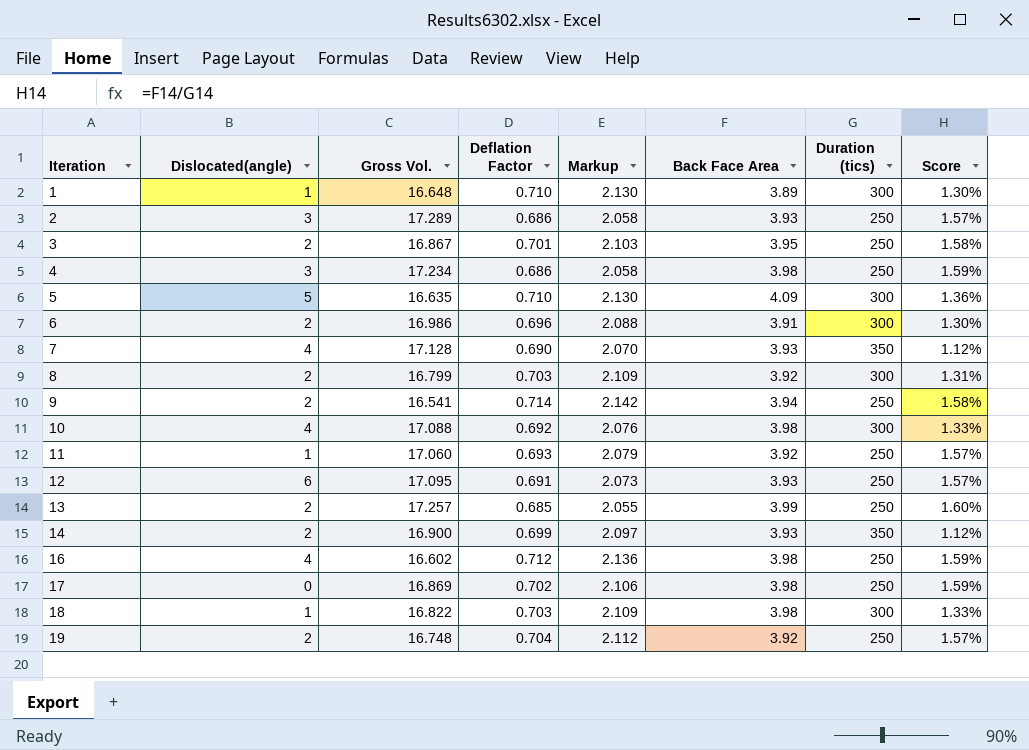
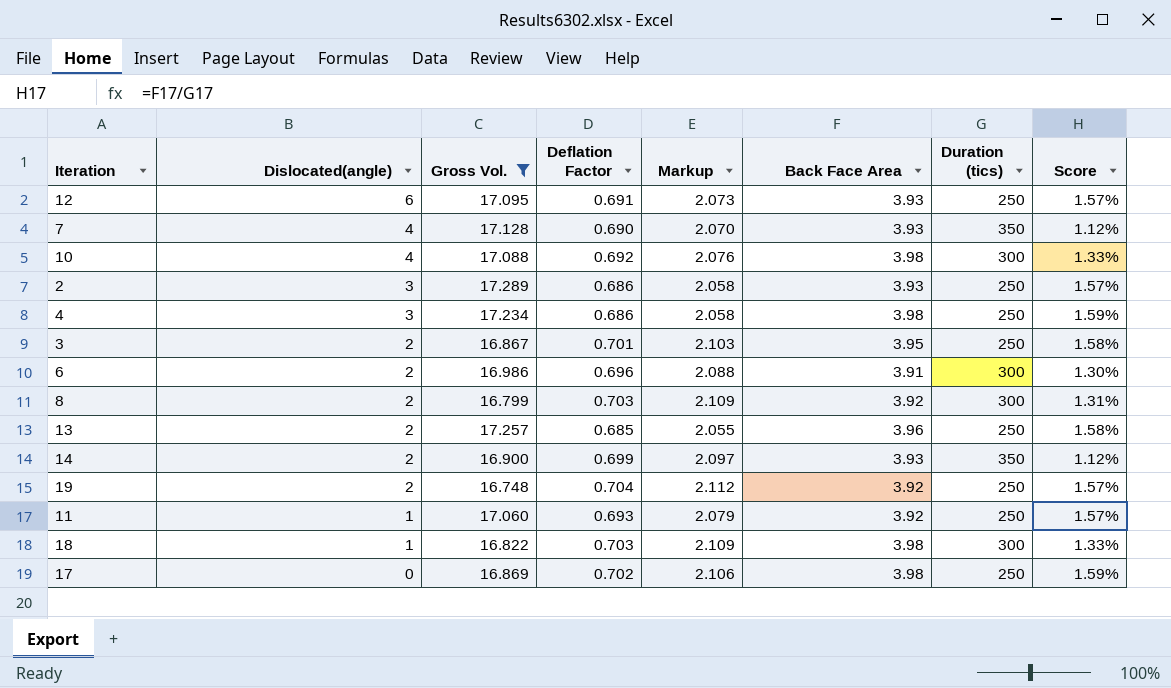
filter: none -> Gross Vol. >= 16.748
row order: Iteration ascending -> Dislocated(angle) descending
13 | Back Face Area: 3.99 -> 3.96
13 | Score: 1.60% -> 1.58%

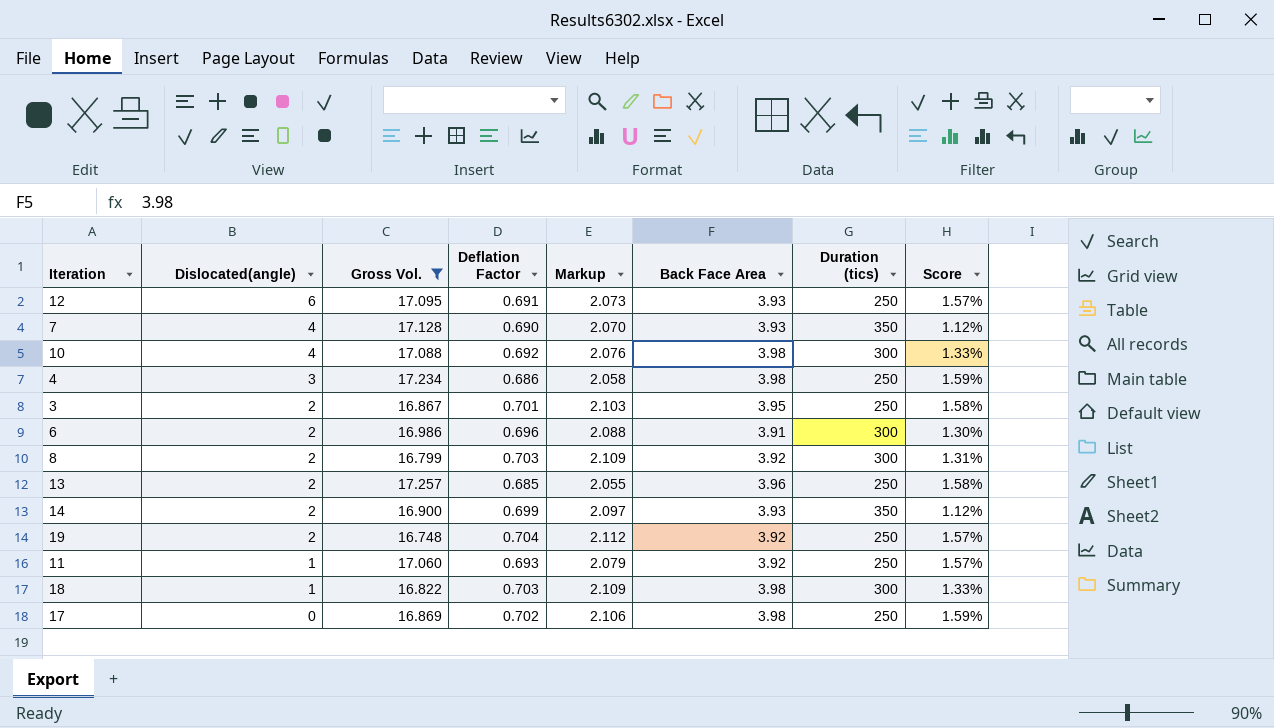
row 2: 3 | 17.289 | 0.686 | 2.058 | 3.93 | 250 | 1.57% -> none

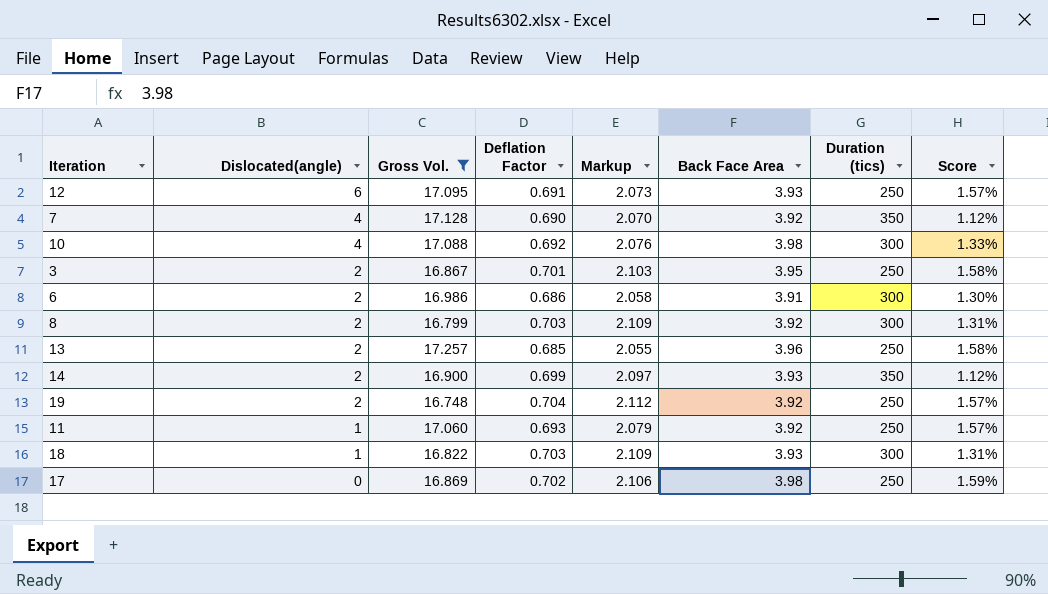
row 4: 3 | 17.234 | 0.686 | 2.058 | 3.98 | 250 | 1.59% -> none
7 | Back Face Area: 3.93 -> 3.92
6 | Deflation Factor: 0.696 -> 0.686
6 | Markup: 2.088 -> 2.058
18 | Back Face Area: 3.98 -> 3.93
18 | Score: 1.33% -> 1.31%

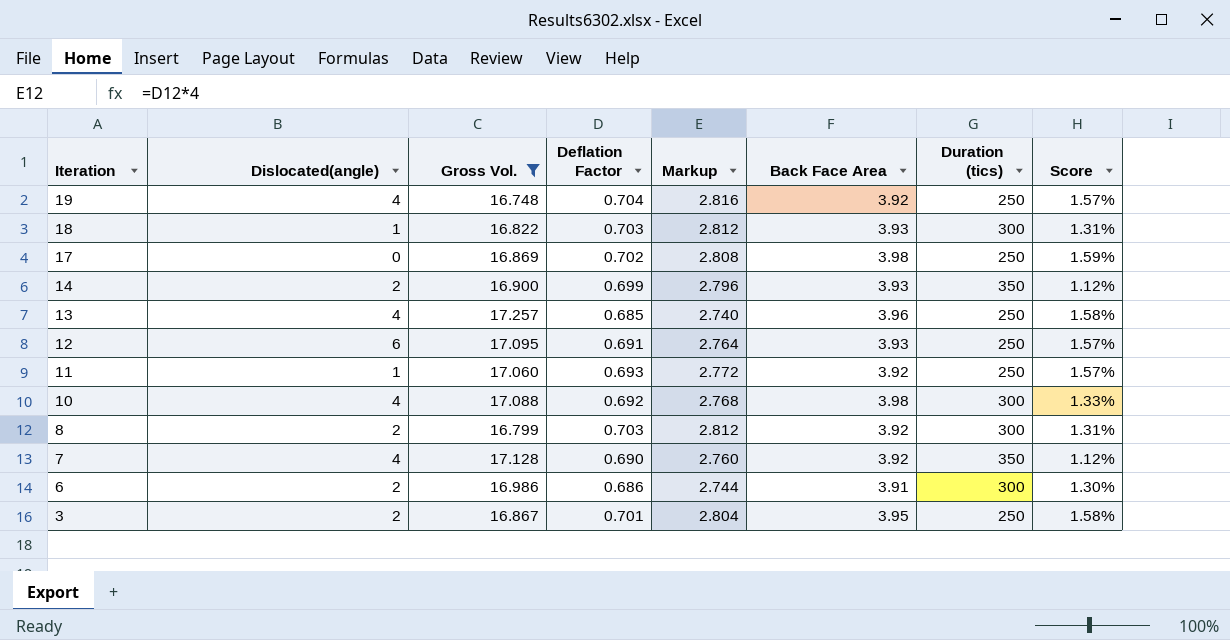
row order: Dislocated(angle) descending -> Iteration descending
column Markup | formula: [Deflation Factor] * 3 -> [Deflation Factor] * 4
19 | Dislocated(angle): 2 -> 4
13 | Dislocated(angle): 2 -> 4

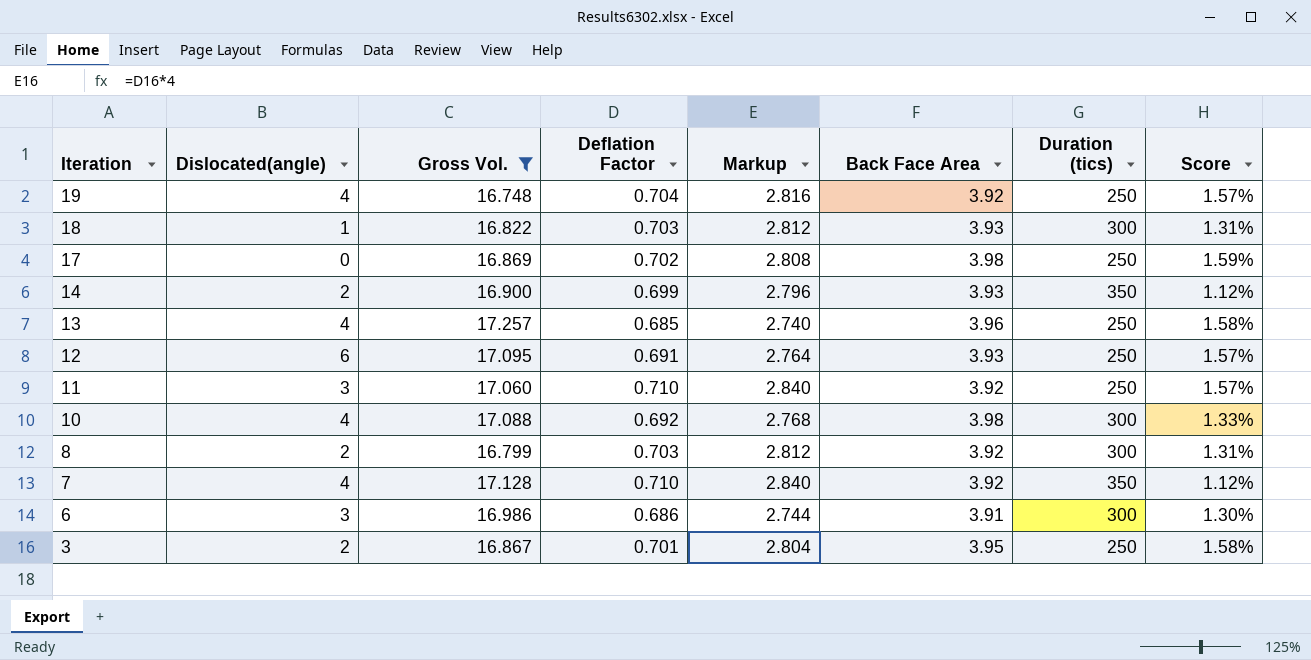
11 | Dislocated(angle): 1 -> 3
11 | Deflation Factor: 0.693 -> 0.710
11 | Markup: 2.772 -> 2.840
7 | Deflation Factor: 0.690 -> 0.710
7 | Markup: 2.760 -> 2.840
6 | Dislocated(angle): 2 -> 3

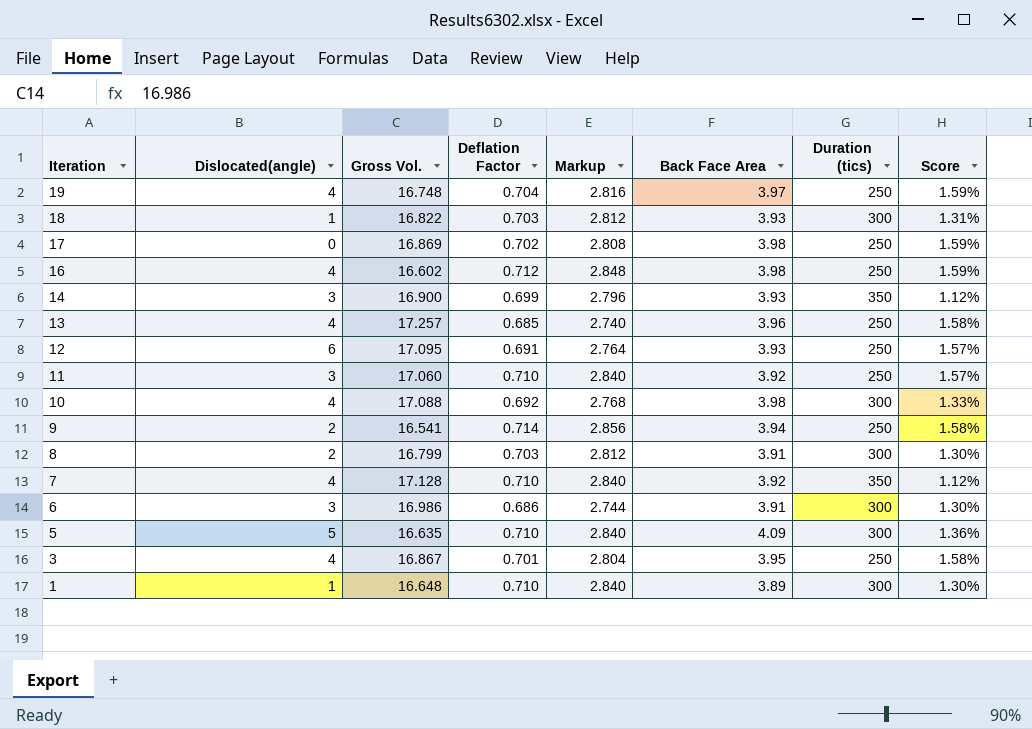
filter: Gross Vol. >= 16.748 -> none
19 | Back Face Area: 3.92 -> 3.97
19 | Score: 1.57% -> 1.59%
14 | Dislocated(angle): 2 -> 3
8 | Back Face Area: 3.92 -> 3.91
8 | Score: 1.31% -> 1.30%
3 | Dislocated(angle): 2 -> 4

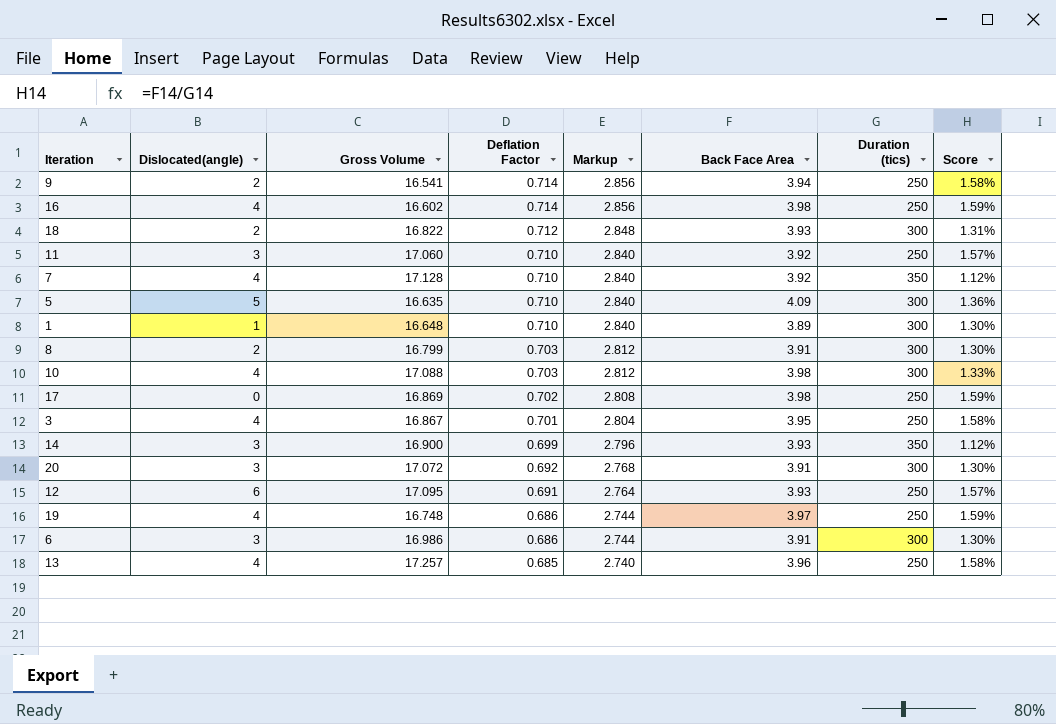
row order: Iteration descending -> Deflation Factor descending
column name: Gross Vol. -> Gross Volume
16 | Deflation Factor: 0.712 -> 0.714
16 | Markup: 2.848 -> 2.856
18 | Dislocated(angle): 1 -> 2
18 | Deflation Factor: 0.703 -> 0.712
18 | Markup: 2.812 -> 2.848
10 | Deflation Factor: 0.692 -> 0.703
10 | Markup: 2.768 -> 2.812
row 20: none -> 3 | 17.072 | 0.692 | 2.768 | 3.91 | 300 | 1.30%
19 | Deflation Factor: 0.704 -> 0.686
19 | Markup: 2.816 -> 2.744

